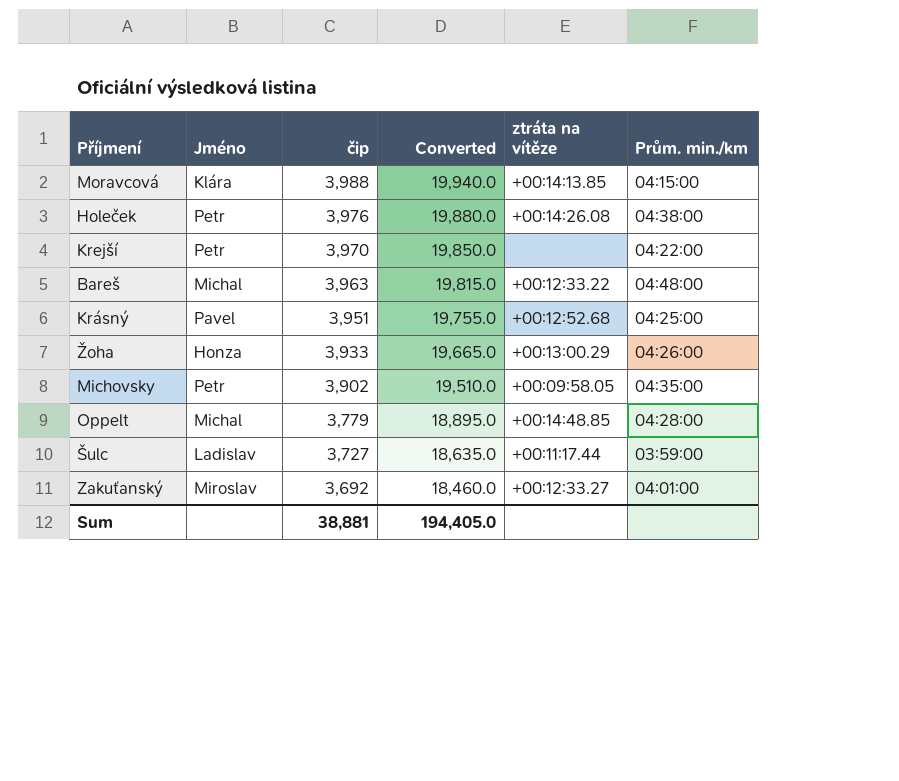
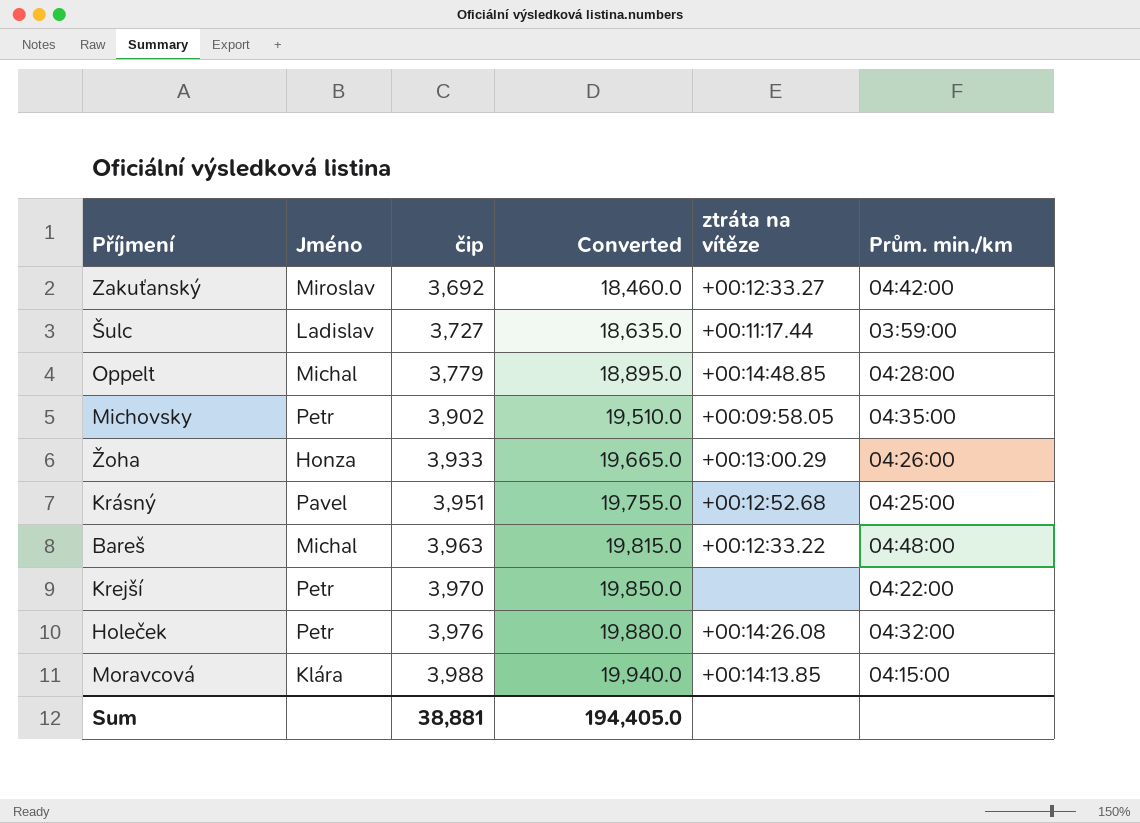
row order: čip descending -> čip ascending
Zakuťanský | Prům. min./km: 04:01:00 -> 04:42:00
Holeček | Prům. min./km: 04:38:00 -> 04:32:00

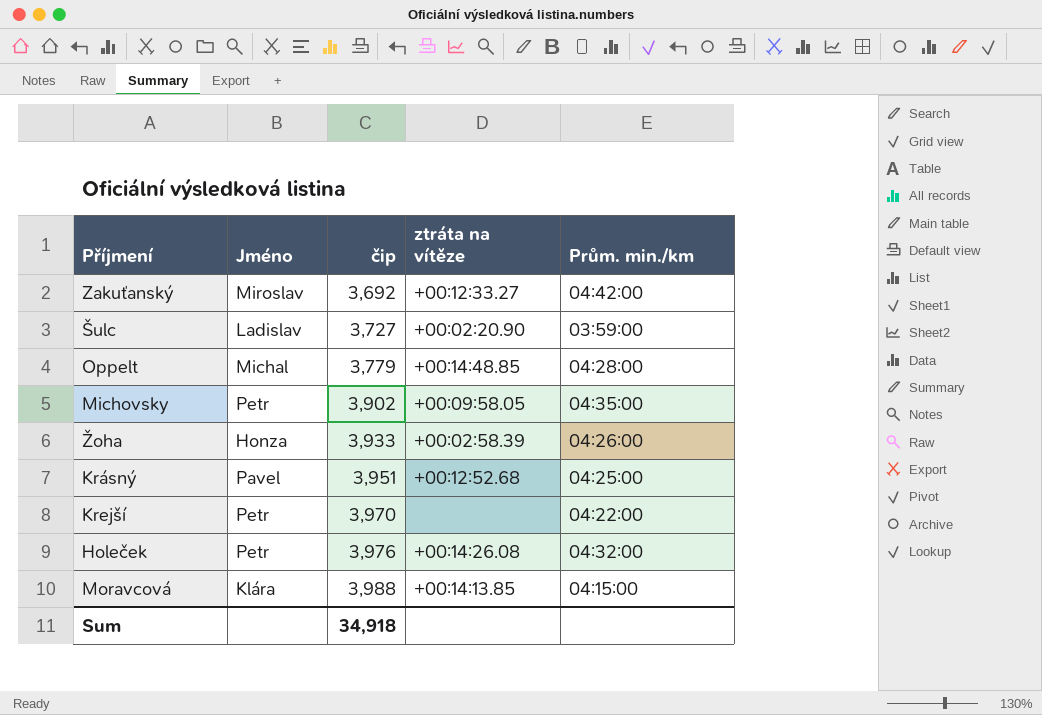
column Converted | formula: [čip] * 5 -> none
row Bareš: Michal | 3,963 | 19,815.0 | +00:12:33.22 | 04:48:00 -> none
Šulc | ztráta na vítěze: +00:11:17.44 -> +00:02:20.90
Žoha | ztráta na vítěze: +00:13:00.29 -> +00:02:58.39
Sum | čip: 38,881 -> 34,918

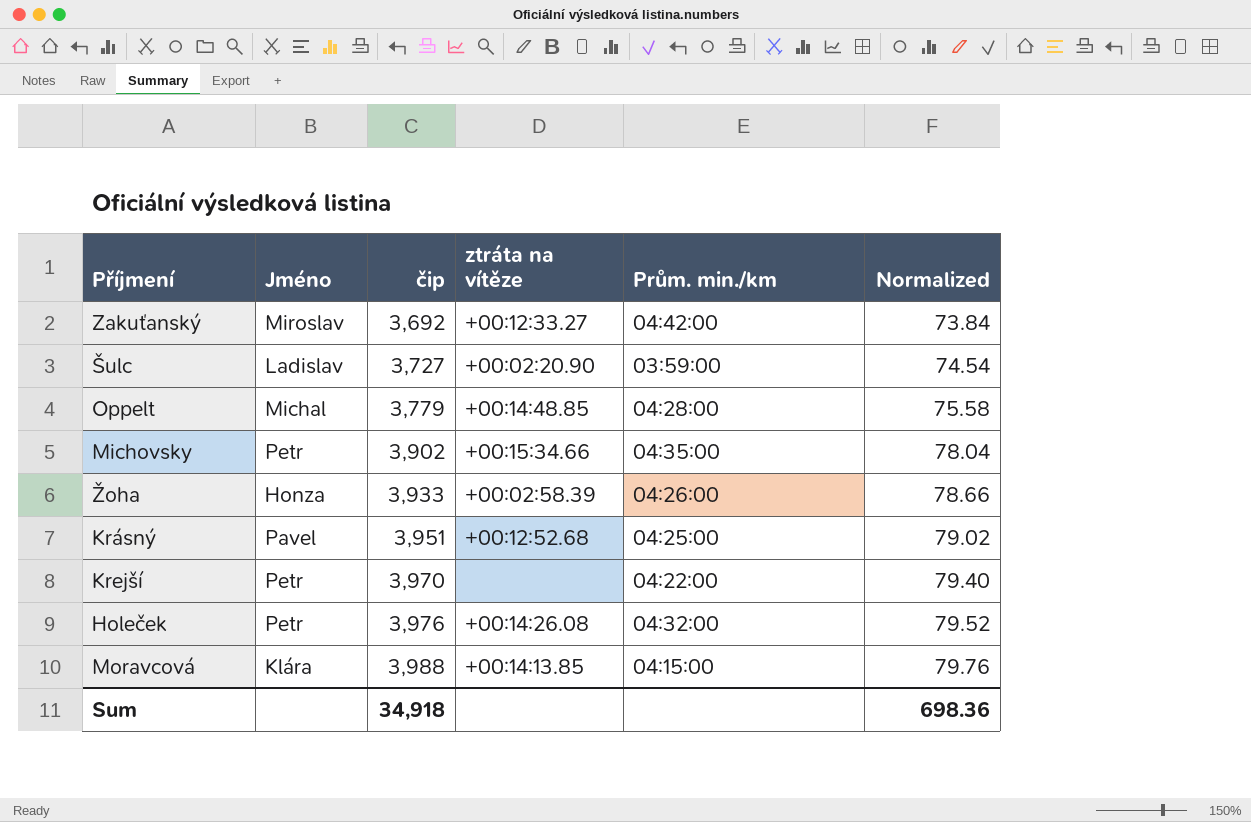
column Normalized | formula: none -> [čip] * 0.02
Michovsky | ztráta na vítěze: +00:09:58.05 -> +00:15:34.66

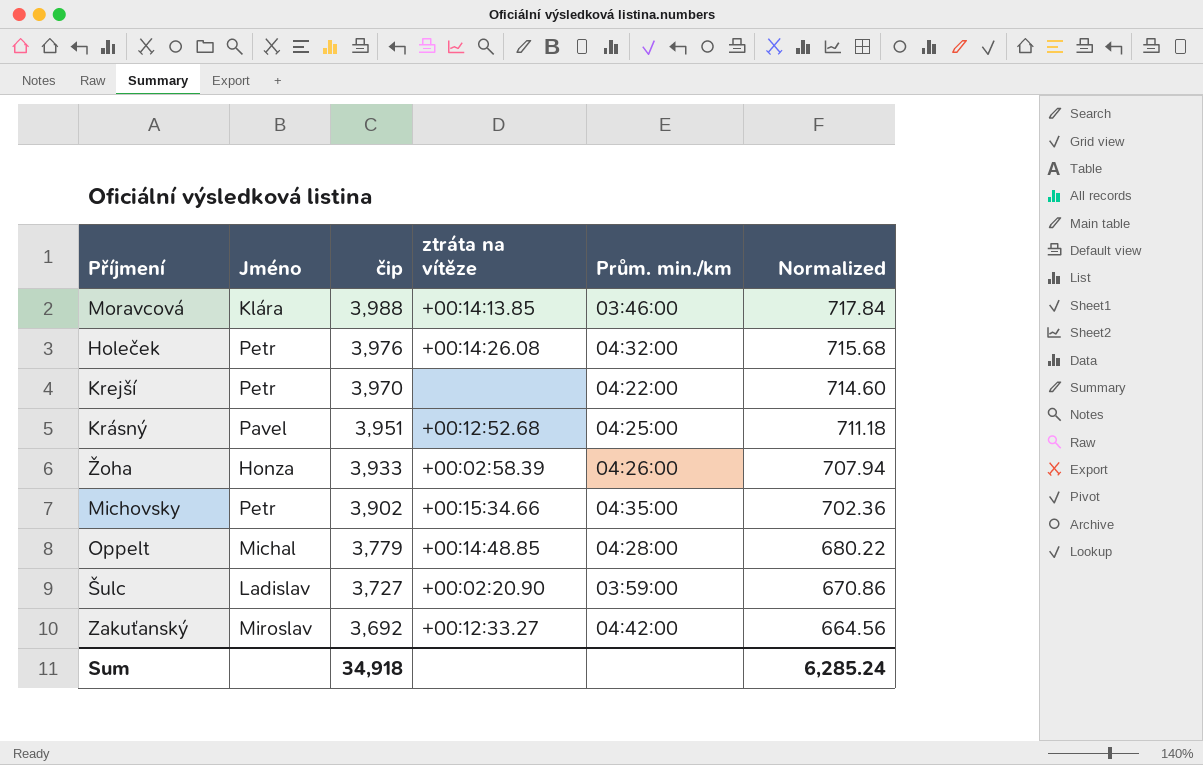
row order: čip ascending -> čip descending
column Normalized | formula: [čip] * 0.02 -> [čip] * 0.18
Moravcová | Prům. min./km: 04:15:00 -> 03:46:00
Sum | Normalized: 698.36 -> 6,285.24

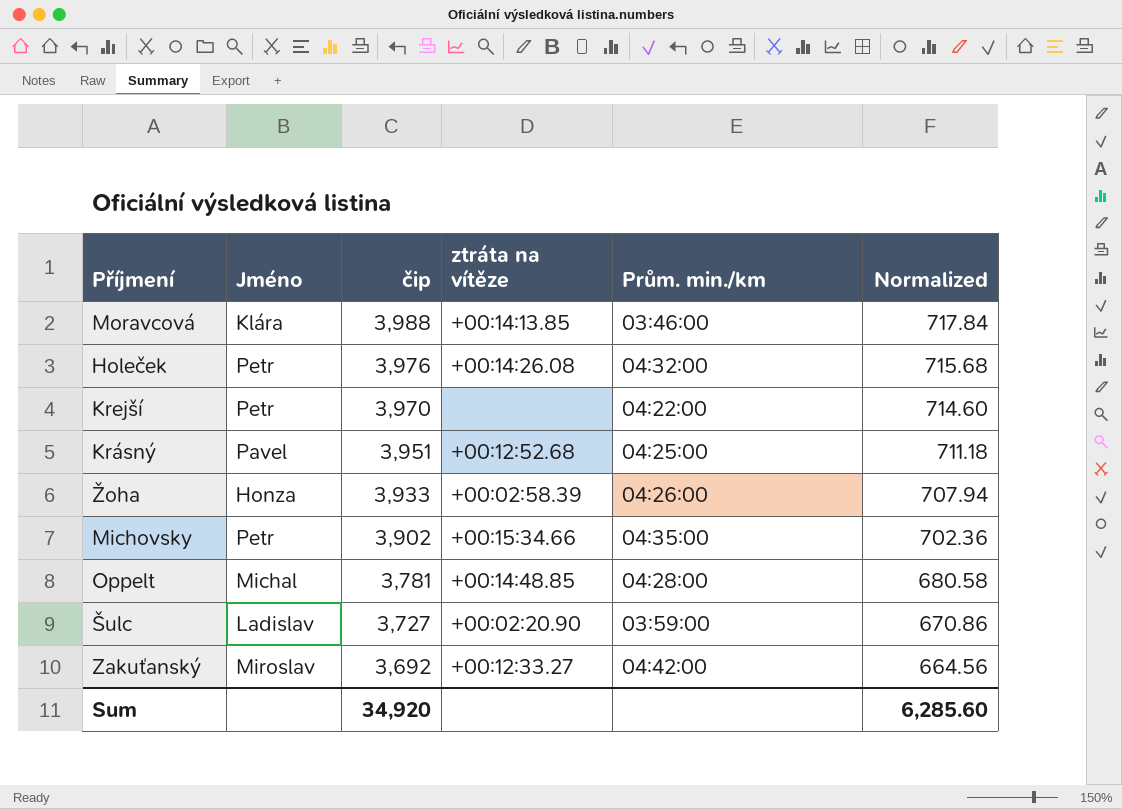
Oppelt | čip: 3,779 -> 3,781
Oppelt | Normalized: 680.22 -> 680.58
Sum | čip: 34,918 -> 34,920
Sum | Normalized: 6,285.24 -> 6,285.60

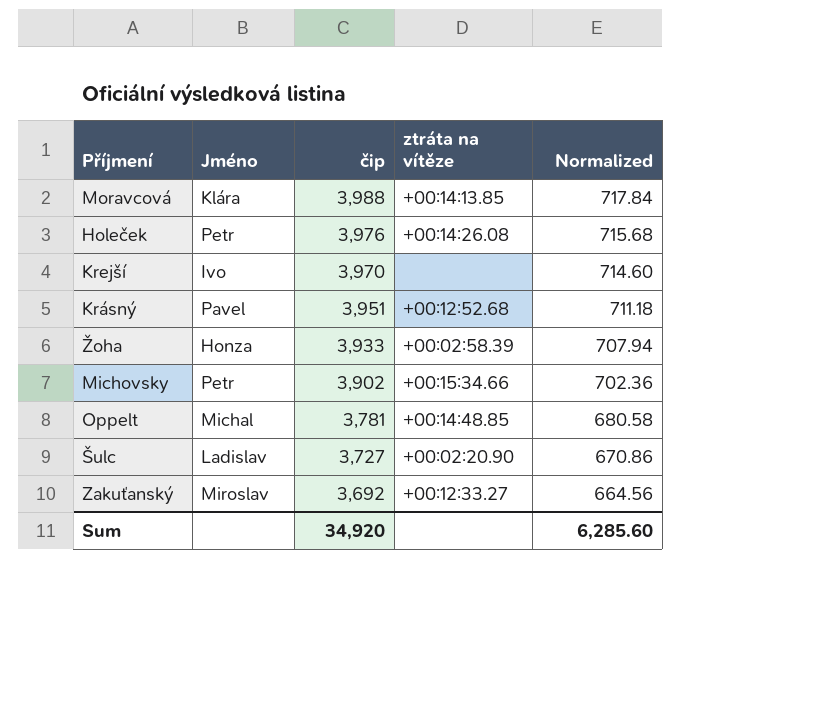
column Prům. min./km | position: 5 -> none
Krejší | Jméno: Petr -> Ivo

